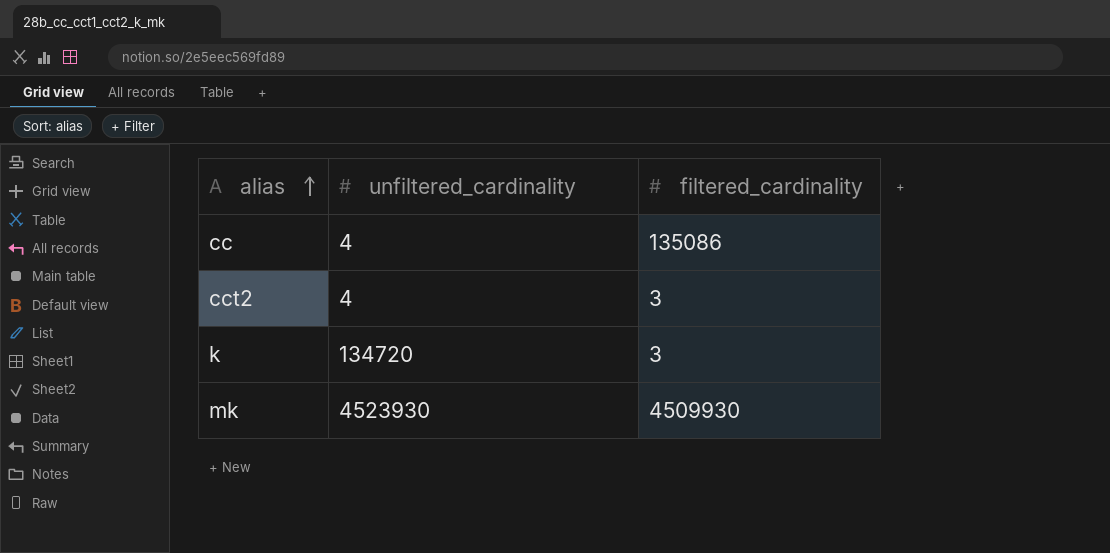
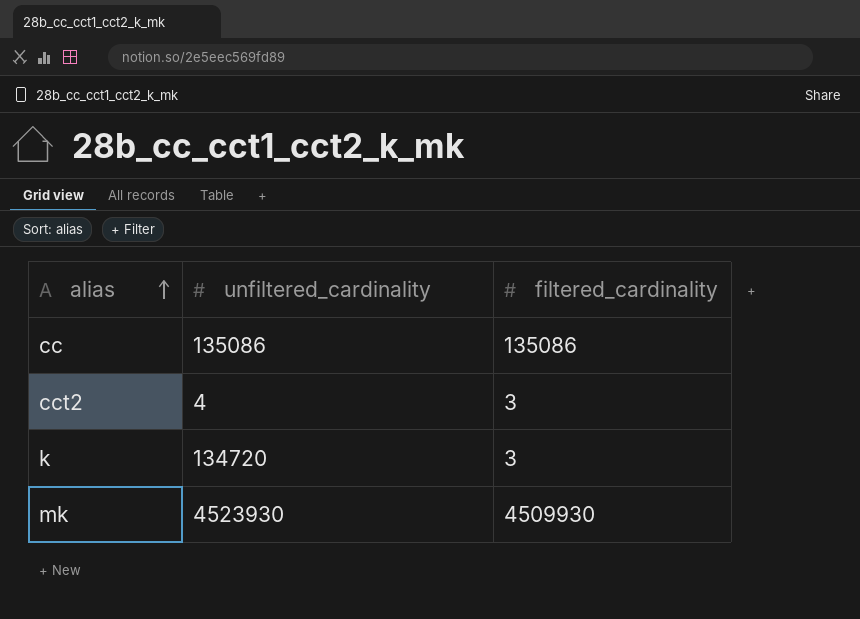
cc | unfiltered_cardinality: 4 -> 135086

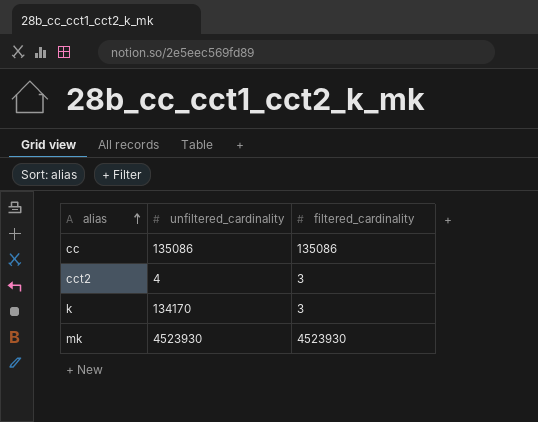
k | unfiltered_cardinality: 134720 -> 134170
mk | filtered_cardinality: 4509930 -> 4523930

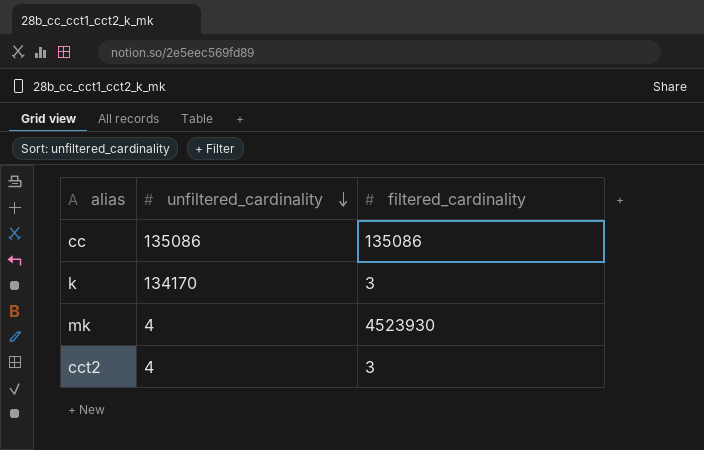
row order: alias ascending -> unfiltered_cardinality descending
mk | unfiltered_cardinality: 4523930 -> 4

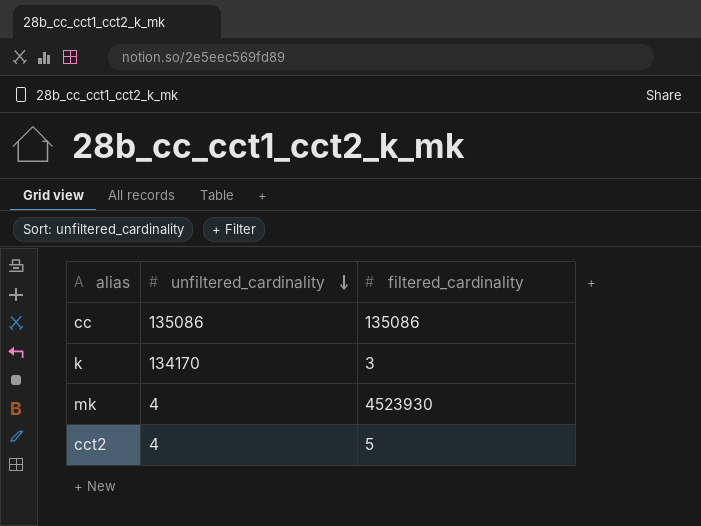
cct2 | filtered_cardinality: 3 -> 5

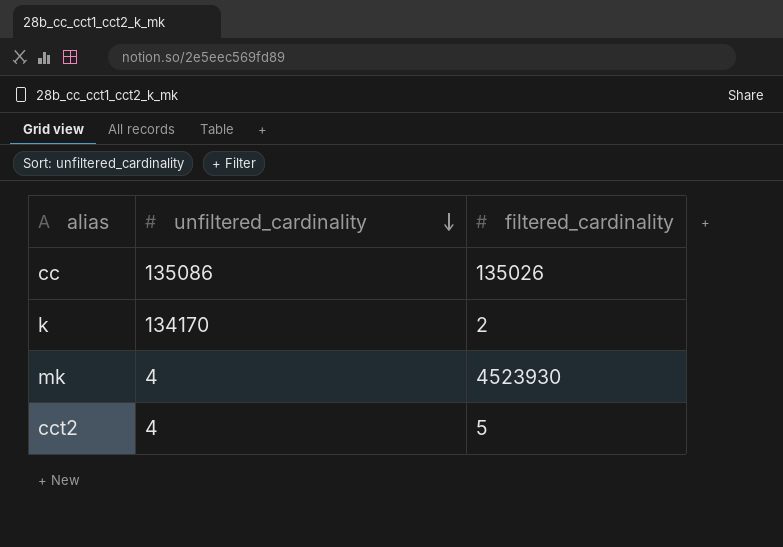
cc | filtered_cardinality: 135086 -> 135026
k | filtered_cardinality: 3 -> 2

